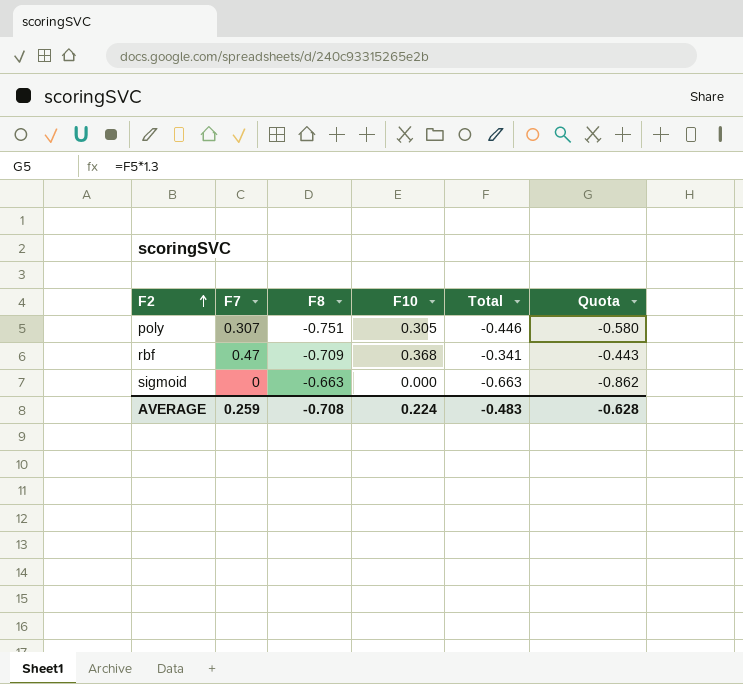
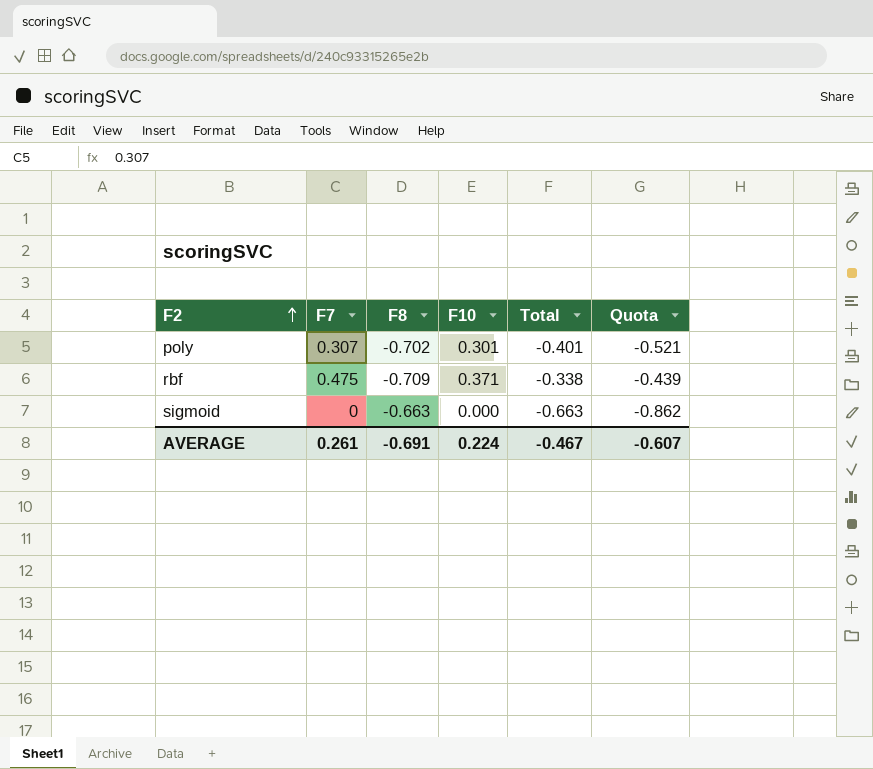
poly | F8: -0.751 -> -0.702
poly | F10: 0.305 -> 0.301
poly | Total: -0.446 -> -0.401
poly | Quota: -0.580 -> -0.521
rbf | F7: 0.47 -> 0.475
rbf | F10: 0.368 -> 0.371
rbf | Total: -0.341 -> -0.338
rbf | Quota: -0.443 -> -0.439
AVERAGE | F7: 0.259 -> 0.261
AVERAGE | F8: -0.708 -> -0.691
AVERAGE | Total: -0.483 -> -0.467
AVERAGE | Quota: -0.628 -> -0.607

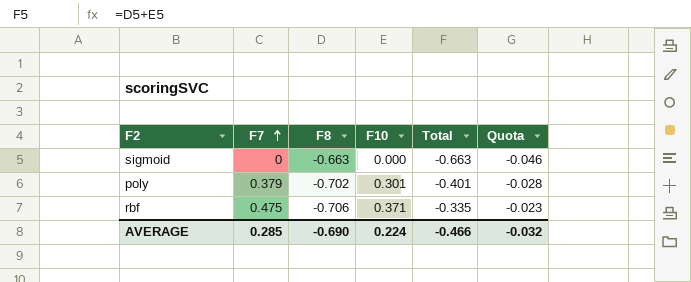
row order: F2 ascending -> F7 ascending
column Quota | formula: [Total] * 1.3 -> [Total] * 0.07
poly | F7: 0.307 -> 0.379
rbf | F8: -0.709 -> -0.706
rbf | Total: -0.338 -> -0.335
AVERAGE | F7: 0.261 -> 0.285
AVERAGE | F8: -0.691 -> -0.690
AVERAGE | Total: -0.467 -> -0.466
AVERAGE | Quota: -0.607 -> -0.032

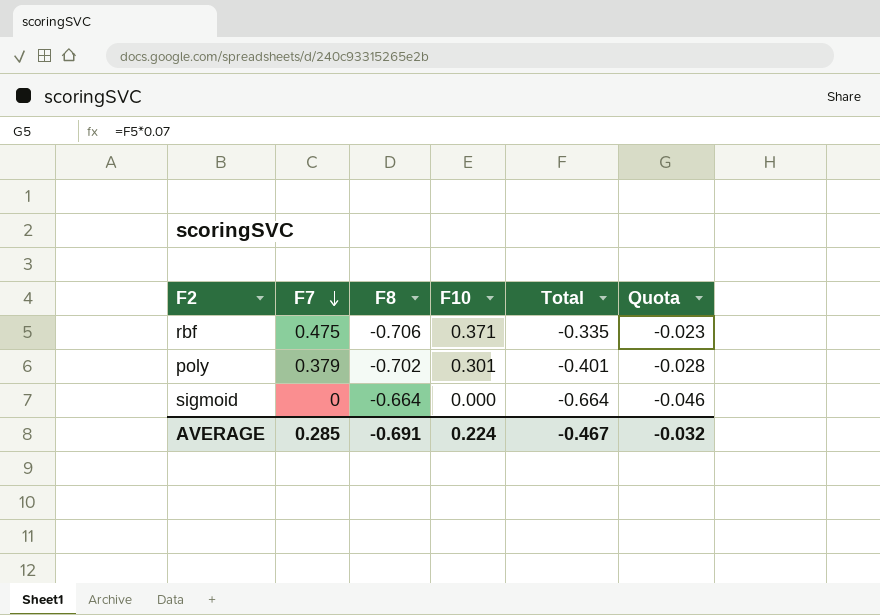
row order: F7 ascending -> F7 descending
sigmoid | F8: -0.663 -> -0.664
sigmoid | Total: -0.663 -> -0.664
AVERAGE | F8: -0.690 -> -0.691
AVERAGE | Total: -0.466 -> -0.467

